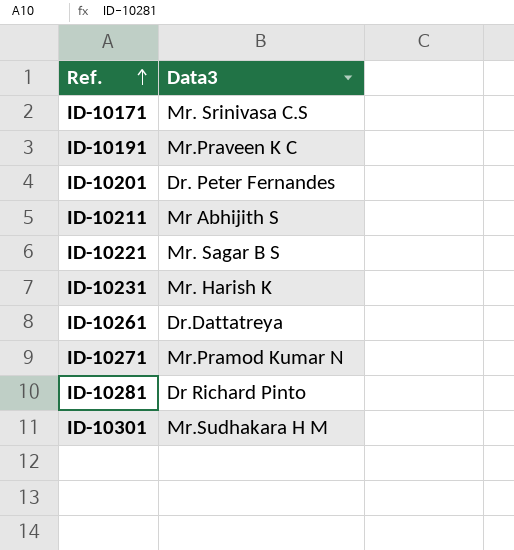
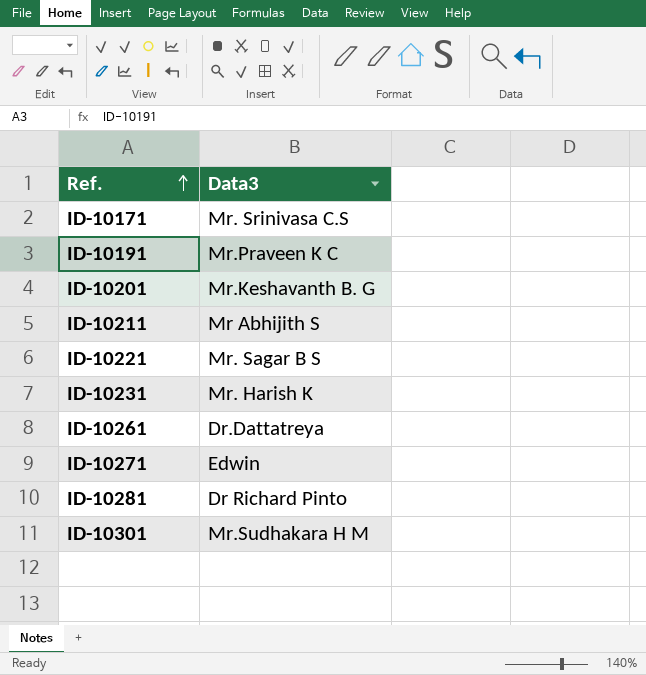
ID-10201 | Data3: Dr. Peter Fernandes -> Mr.Keshavanth B. G
ID-10271 | Data3: Mr.Pramod Kumar N -> Edwin

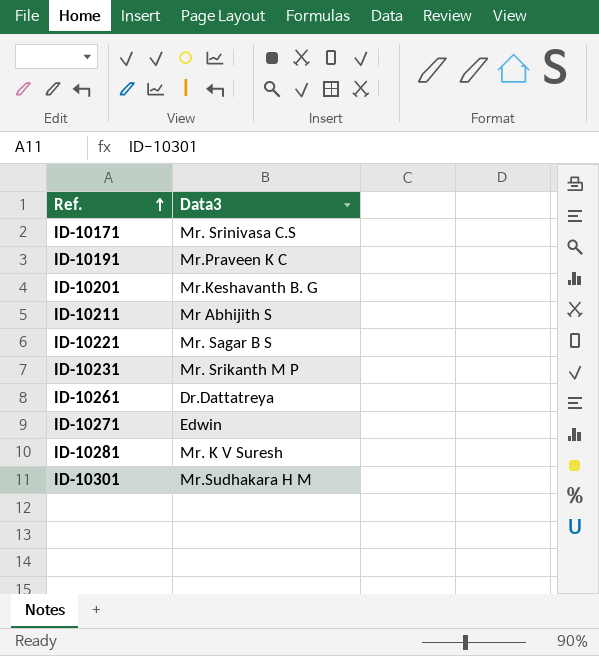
ID-10231 | Data3: Mr. Harish K -> Mr. Srikanth M P
ID-10281 | Data3: Dr Richard Pinto -> Mr. K V Suresh

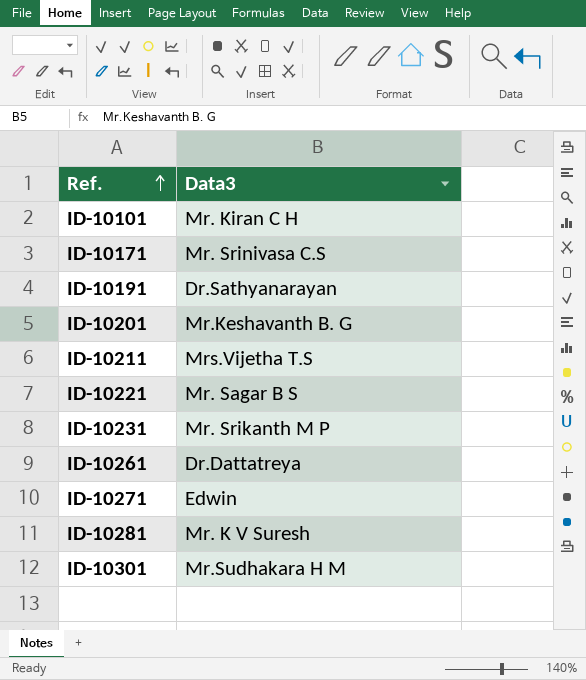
row ID-10101: none -> Mr. Kiran C H
ID-10191 | Data3: Mr.Praveen K C -> Dr.Sathyanarayan
ID-10211 | Data3: Mr Abhijith S -> Mrs.Vijetha T.S

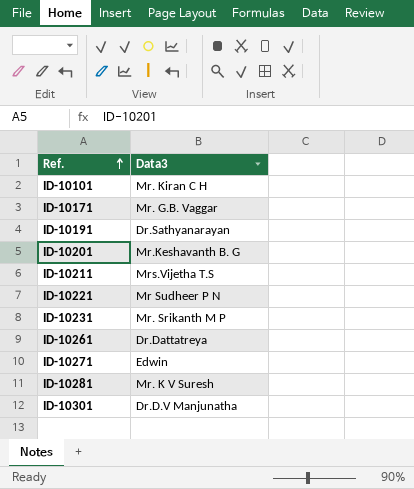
ID-10171 | Data3: Mr. Srinivasa C.S -> Mr. G.B. Vaggar
ID-10221 | Data3: Mr. Sagar B S -> Mr Sudheer P N
ID-10301 | Data3: Mr.Sudhakara H M -> Dr.D.V Manjunatha

